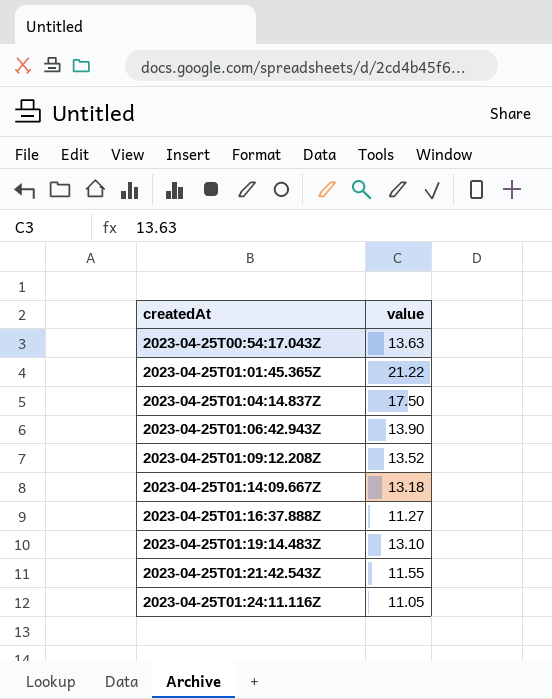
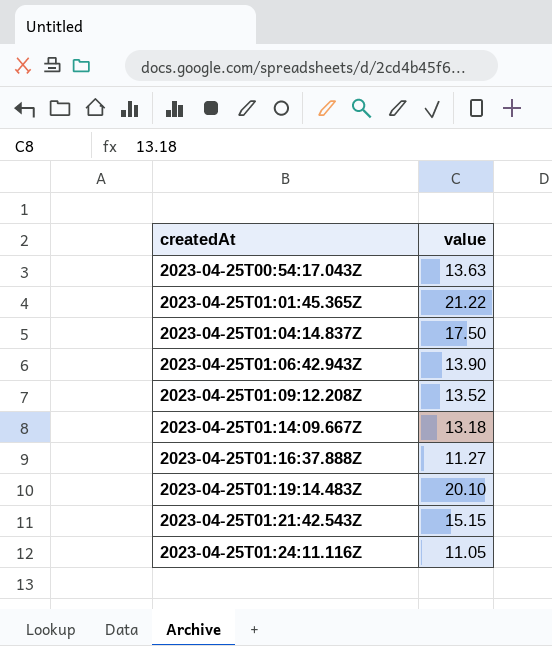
2023-04-25T01:19:14.483Z | value: 13.10 -> 20.10
2023-04-25T01:21:42.543Z | value: 11.55 -> 15.15

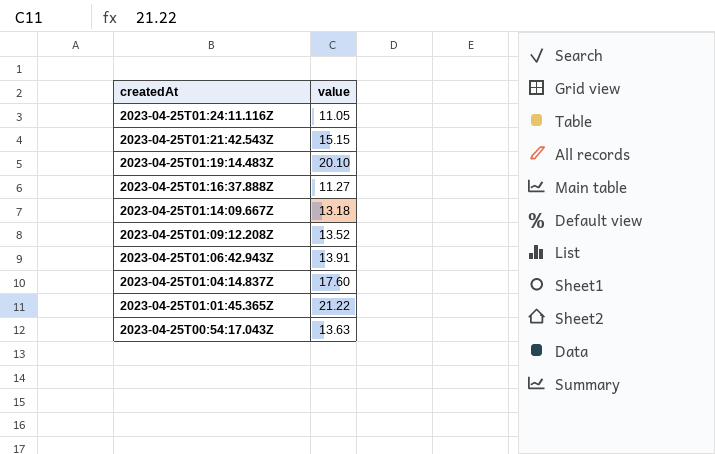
row order: createdAt ascending -> createdAt descending
2023-04-25T01:06:42.943Z | value: 13.90 -> 13.91
2023-04-25T01:04:14.837Z | value: 17.50 -> 17.60

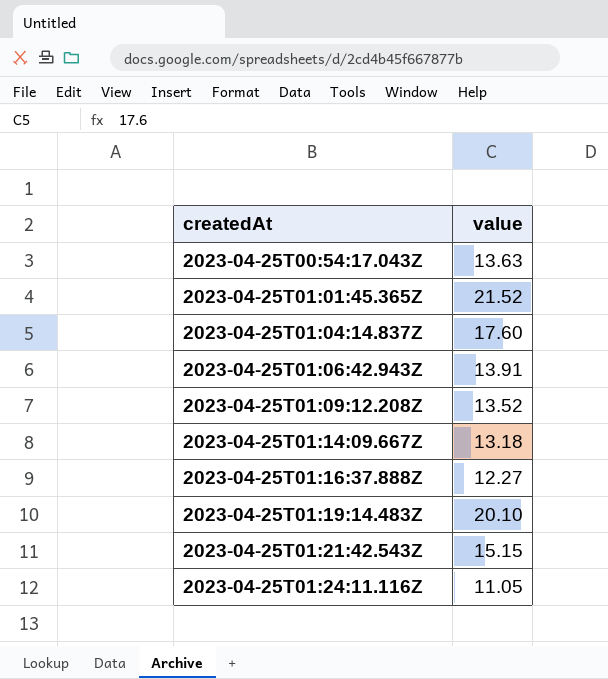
row order: createdAt descending -> createdAt ascending
2023-04-25T01:01:45.365Z | value: 21.22 -> 21.52
2023-04-25T01:16:37.888Z | value: 11.27 -> 12.27

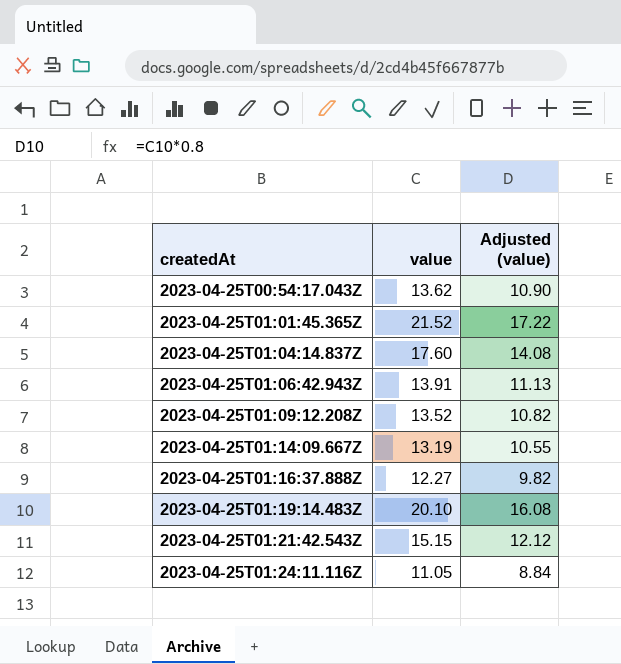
column Adjusted (value) | formula: none -> [value] * 0.8
2023-04-25T00:54:17.043Z | value: 13.63 -> 13.62
2023-04-25T01:14:09.667Z | value: 13.18 -> 13.19

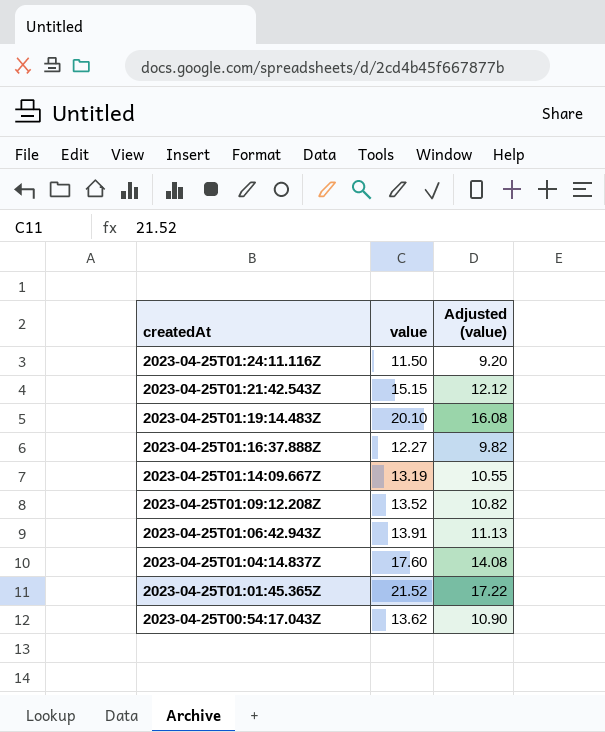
row order: createdAt ascending -> createdAt descending
2023-04-25T01:24:11.116Z | value: 11.05 -> 11.50
2023-04-25T01:24:11.116Z | Adjusted (value): 8.84 -> 9.20

